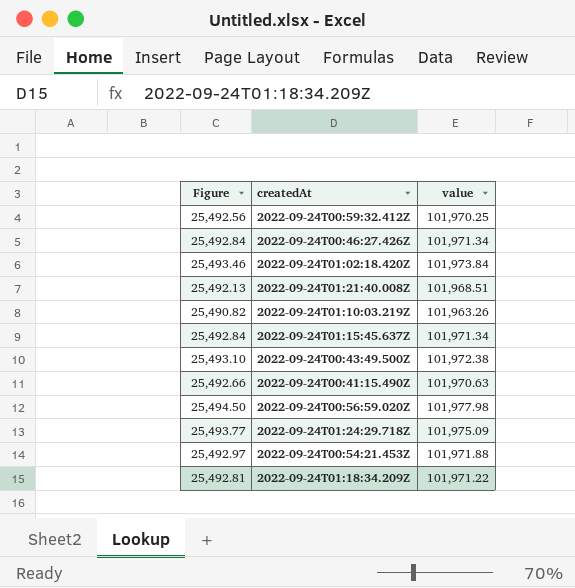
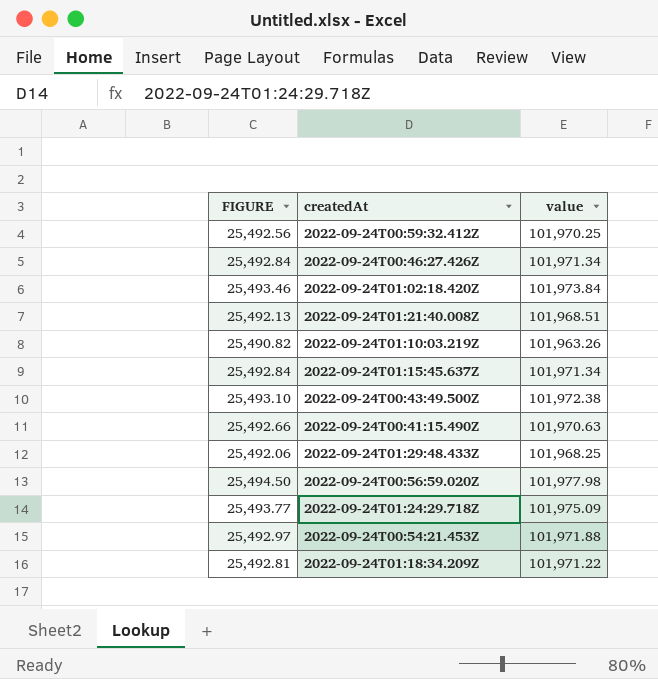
column name: Figure -> FIGURE
row 2022-09-24T01:29:48.433Z: none -> 25,492.06 | 101,968.25

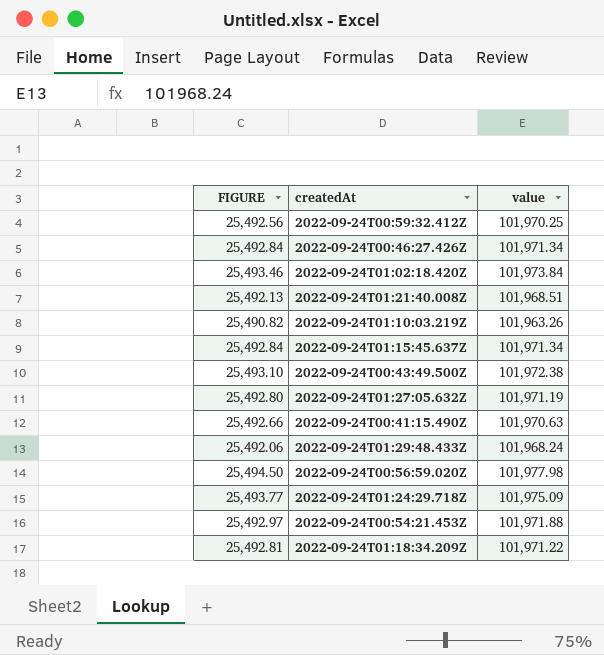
row 2022-09-24T01:27:05.632Z: none -> 25,492.80 | 101,971.19
2022-09-24T01:29:48.433Z | value: 101,968.25 -> 101,968.24

